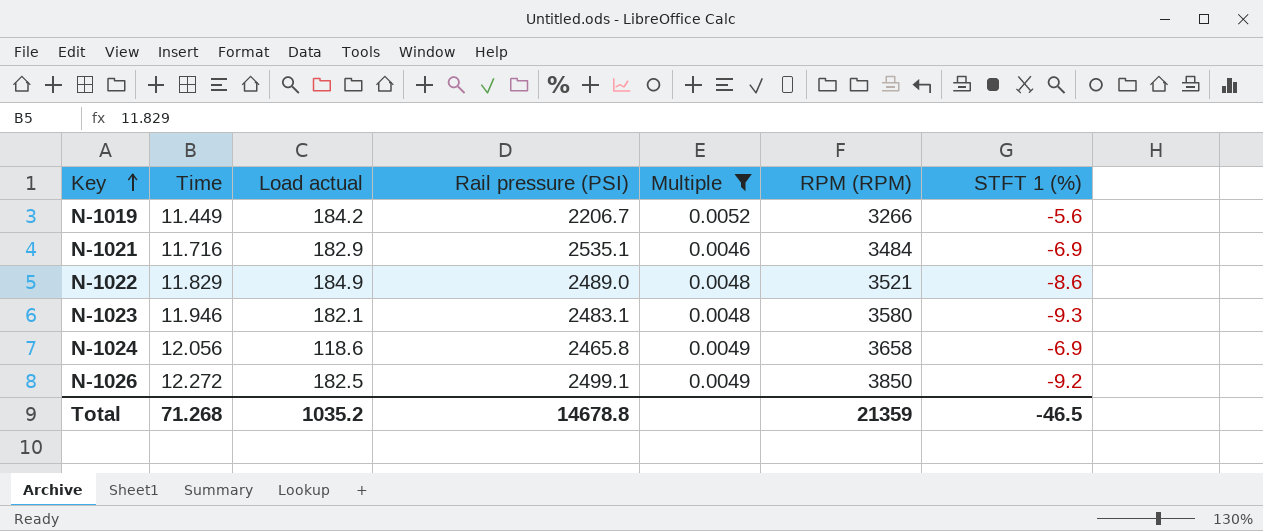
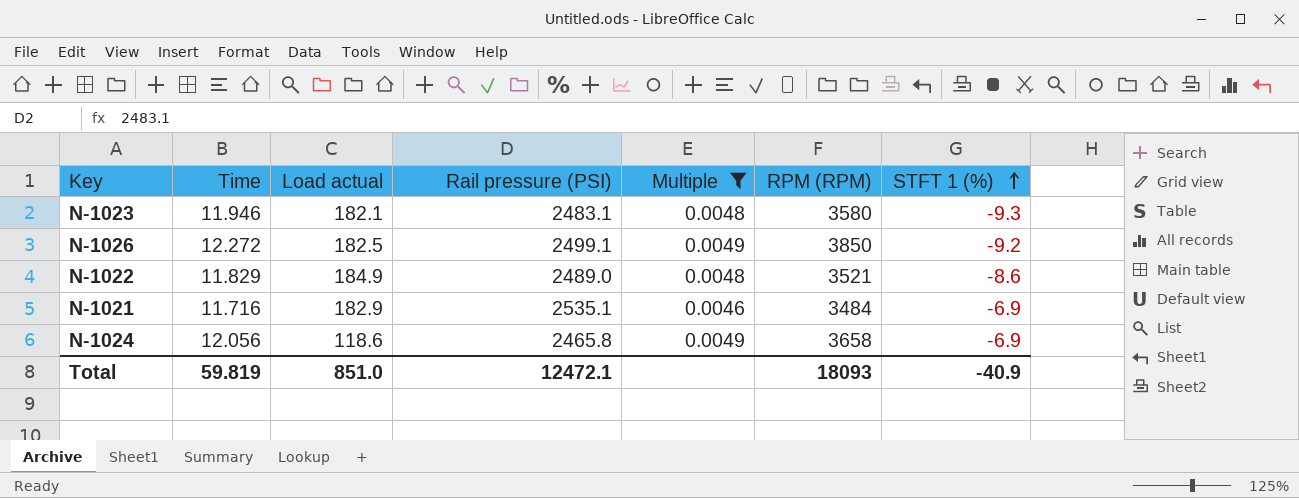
row order: Key ascending -> STFT 1 (%) ascending
row N-1019: 11.449 | 184.2 | 2206.7 | 0.0052 | 3266 | -5.6 -> none
Total | Time: 71.268 -> 59.819
Total | Load actual: 1035.2 -> 851.0
Total | Rail pressure (PSI): 14678.8 -> 12472.1
Total | RPM (RPM): 21359 -> 18093
Total | STFT 1 (%): -46.5 -> -40.9

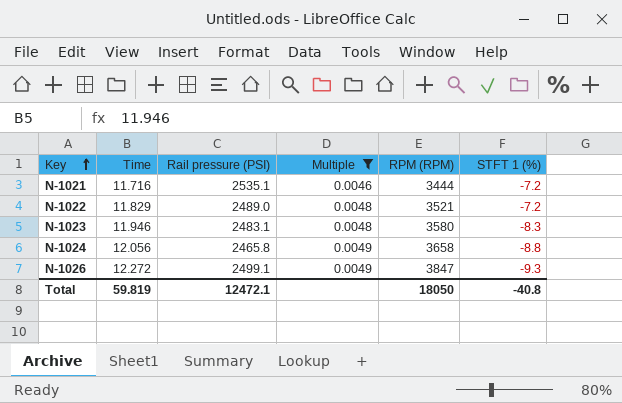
row order: STFT 1 (%) ascending -> Key ascending
column Load actual | position: 3 -> none
N-1021 | RPM (RPM): 3484 -> 3444
N-1021 | STFT 1 (%): -6.9 -> -7.2
N-1022 | STFT 1 (%): -8.6 -> -7.2
N-1023 | STFT 1 (%): -9.3 -> -8.3
N-1024 | STFT 1 (%): -6.9 -> -8.8
N-1026 | RPM (RPM): 3850 -> 3847
N-1026 | STFT 1 (%): -9.2 -> -9.3
Total | RPM (RPM): 18093 -> 18050
Total | STFT 1 (%): -40.9 -> -40.8

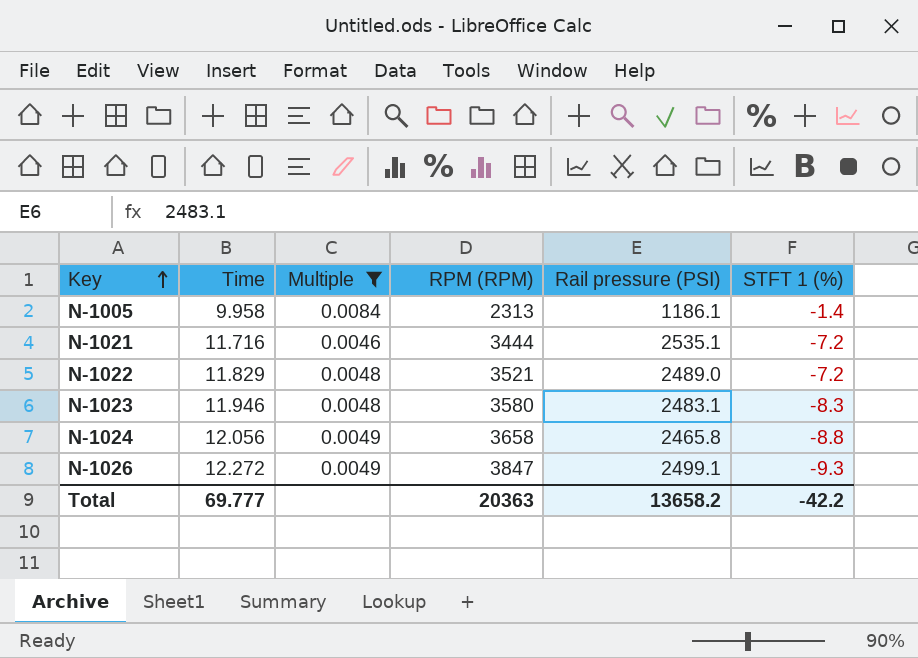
column Rail pressure (PSI) | position: 3 -> 5
row N-1005: none -> 9.958 | 0.0084 | 2313 | 1186.1 | -1.4
Total | Time: 59.819 -> 69.777
Total | RPM (RPM): 18050 -> 20363
Total | Rail pressure (PSI): 12472.1 -> 13658.2
Total | STFT 1 (%): -40.8 -> -42.2

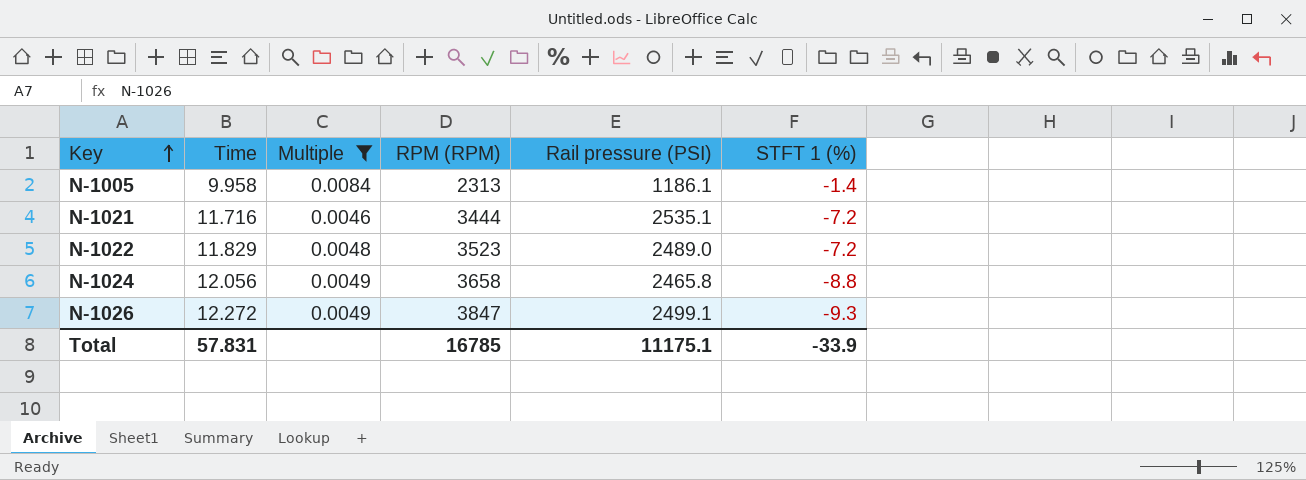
row N-1023: 11.946 | 0.0048 | 3580 | 2483.1 | -8.3 -> none
N-1022 | RPM (RPM): 3521 -> 3523
Total | Time: 69.777 -> 57.831
Total | RPM (RPM): 20363 -> 16785
Total | Rail pressure (PSI): 13658.2 -> 11175.1
Total | STFT 1 (%): -42.2 -> -33.9

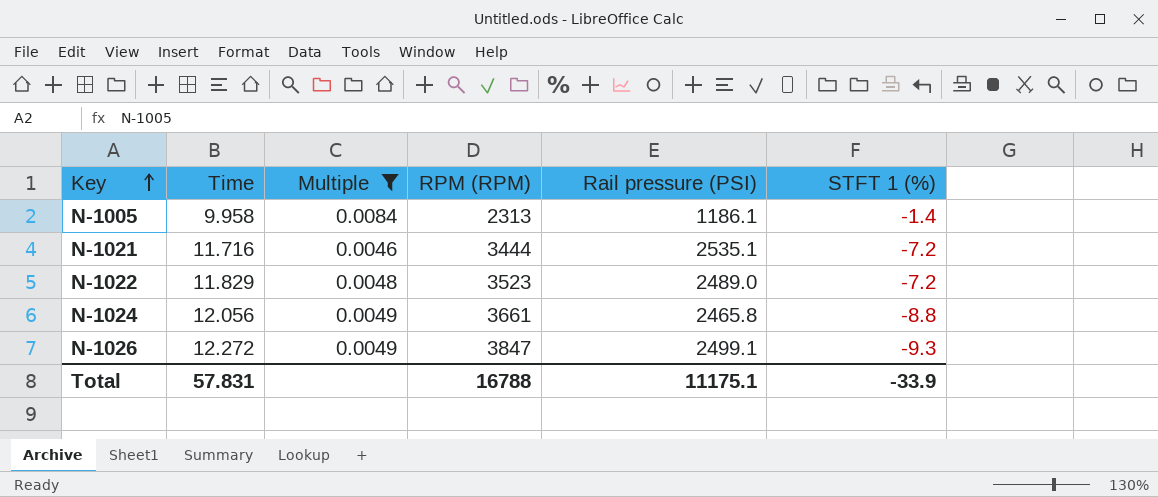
N-1024 | RPM (RPM): 3658 -> 3661
Total | RPM (RPM): 16785 -> 16788

